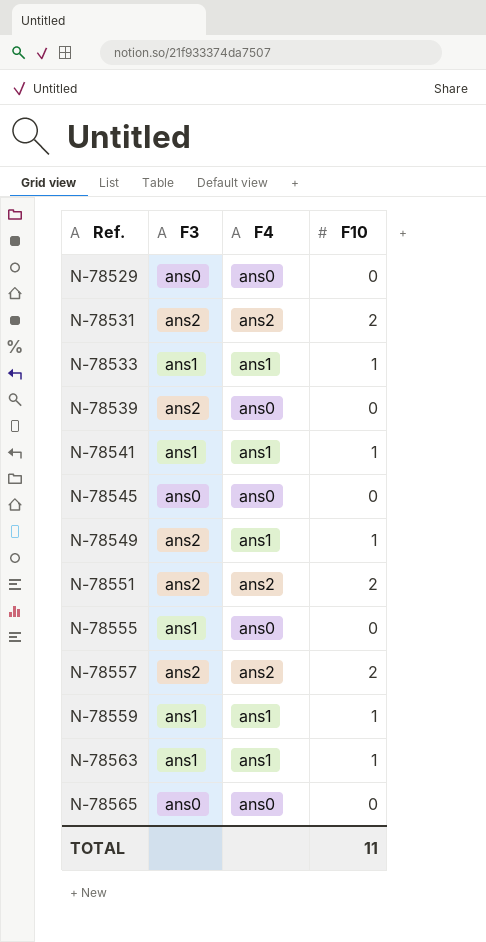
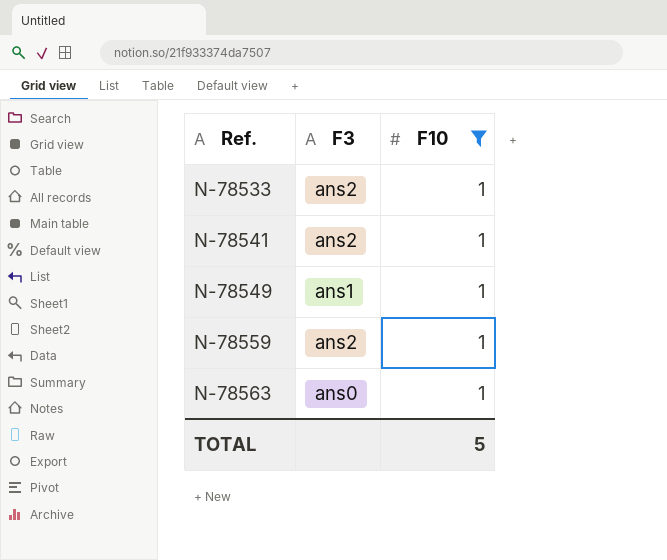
filter: none -> F10 = 1
column F4 | position: 3 -> none
N-78533 | F3: ans1 -> ans2
N-78541 | F3: ans1 -> ans2
N-78549 | F3: ans2 -> ans1
N-78559 | F3: ans1 -> ans2
N-78563 | F3: ans1 -> ans0
TOTAL | F10: 11 -> 5

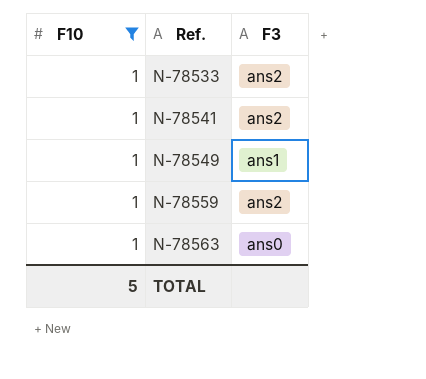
column F10 | position: 3 -> 1

